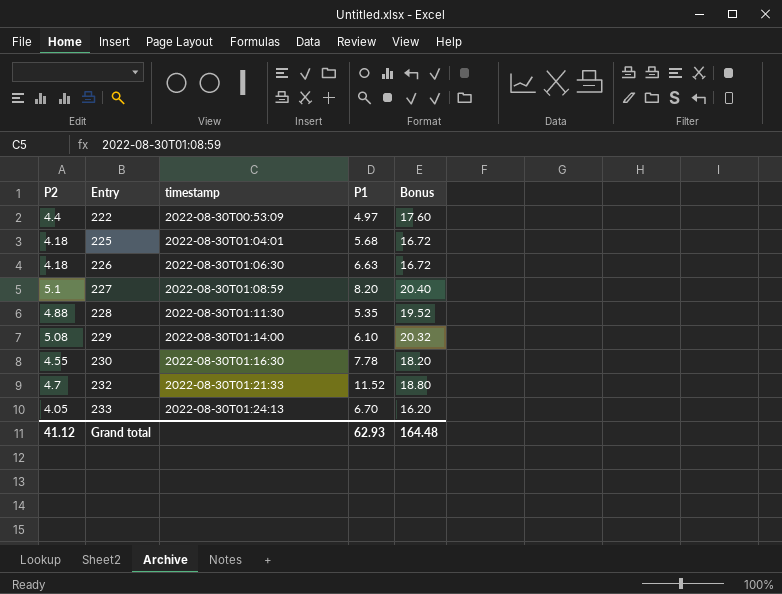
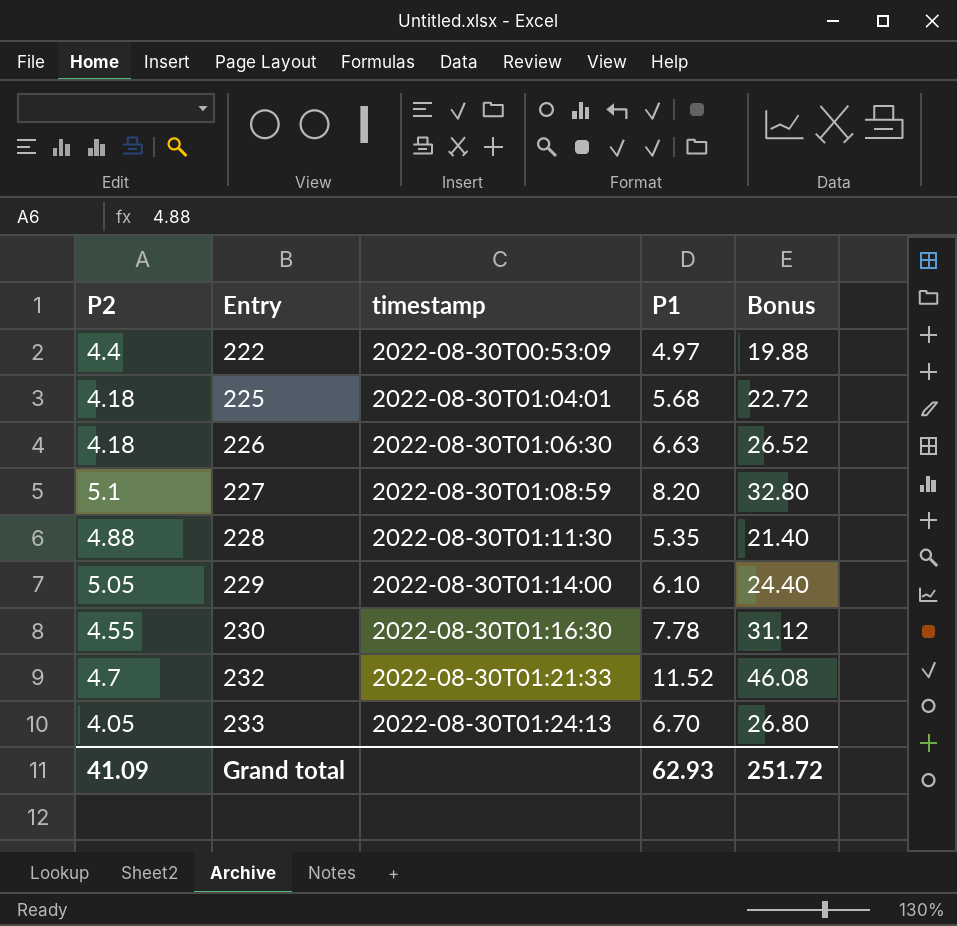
column Bonus | formula: [P2] * 4 -> [P1] * 4
229 | P2: 5.08 -> 5.05
Grand total | P2: 41.12 -> 41.09
Grand total | Bonus: 164.48 -> 251.72

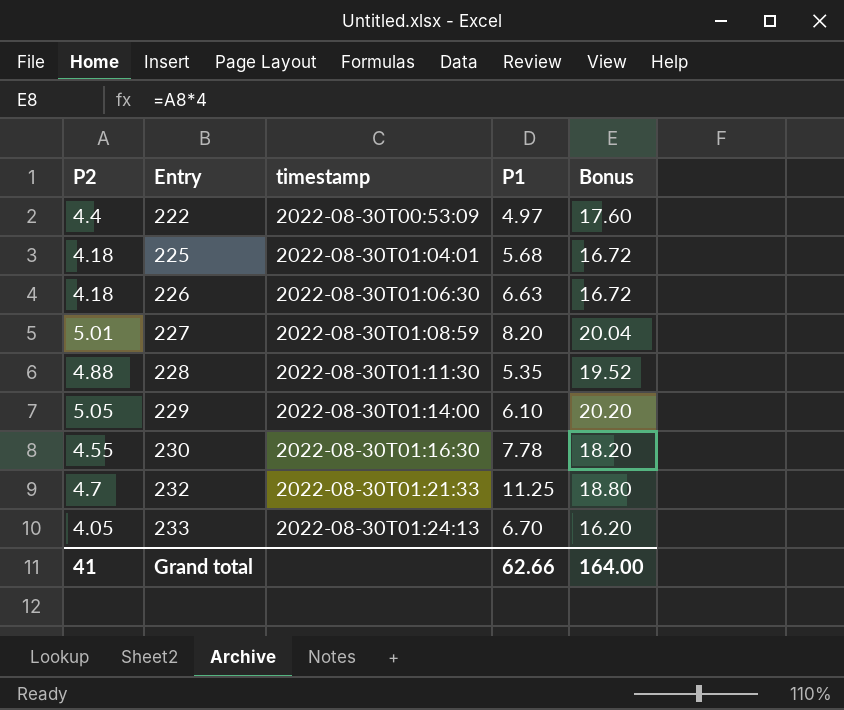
column Bonus | formula: [P1] * 4 -> [P2] * 4
227 | P2: 5.1 -> 5.01
232 | P1: 11.52 -> 11.25
Grand total | P2: 41.09 -> 41
Grand total | P1: 62.93 -> 62.66
Grand total | Bonus: 251.72 -> 164.00

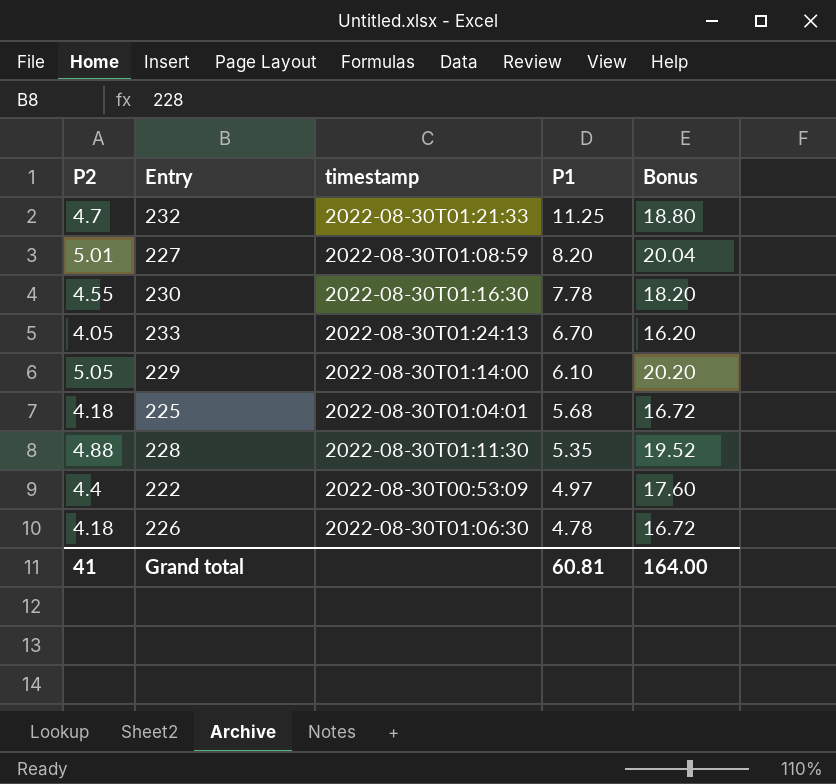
row order: Entry ascending -> P1 descending
226 | P1: 6.63 -> 4.78
Grand total | P1: 62.66 -> 60.81

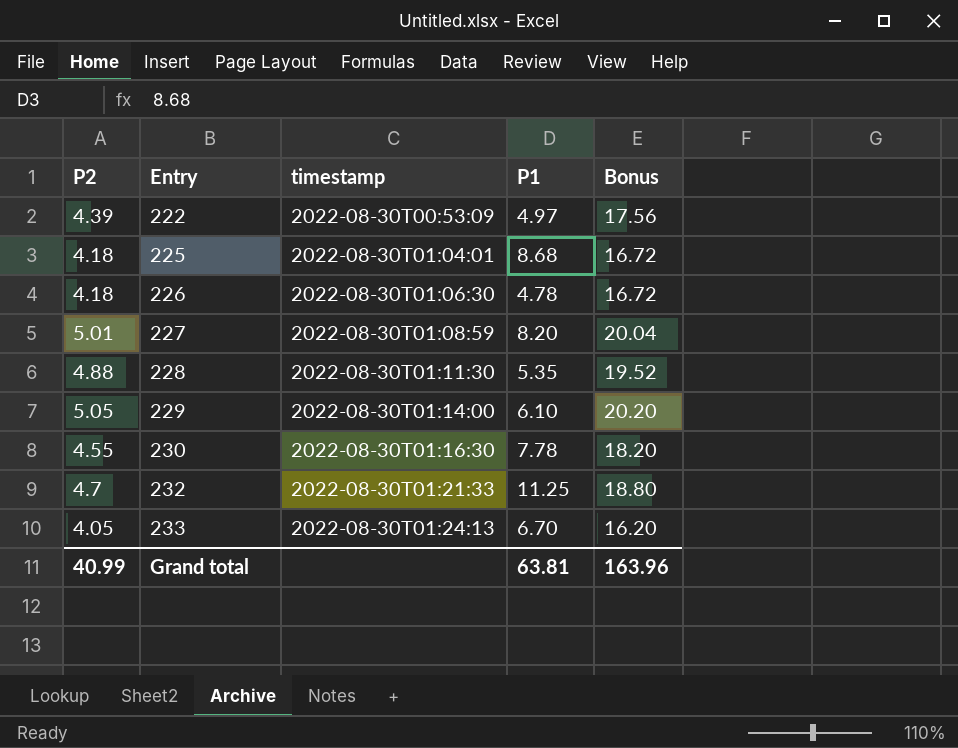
row order: P1 descending -> Entry ascending
222 | P2: 4.4 -> 4.39
222 | Bonus: 17.60 -> 17.56
225 | P1: 5.68 -> 8.68
Grand total | P2: 41 -> 40.99
Grand total | P1: 60.81 -> 63.81
Grand total | Bonus: 164.00 -> 163.96

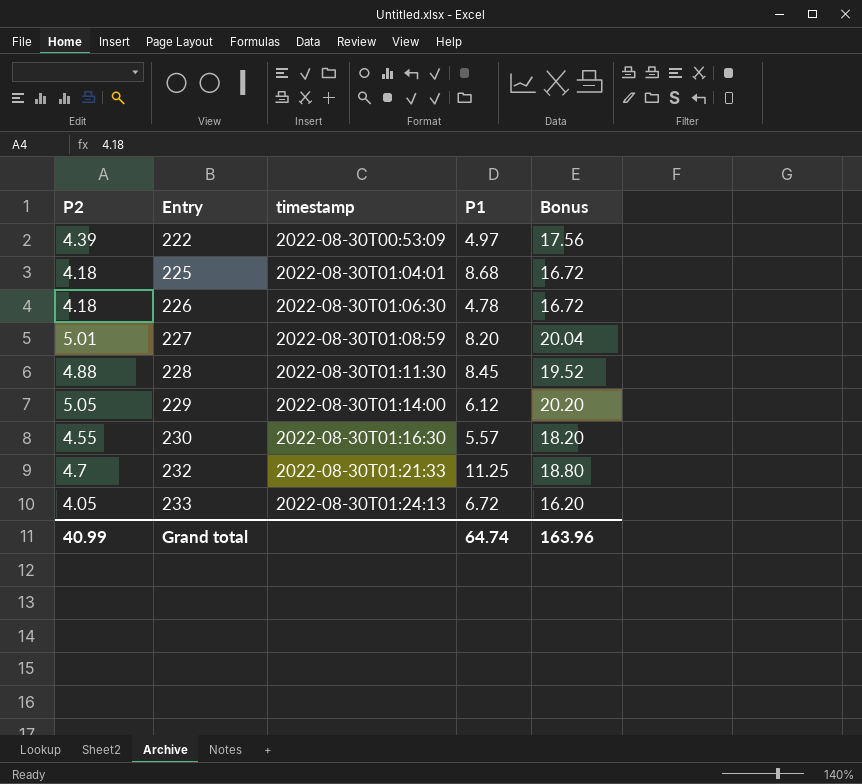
228 | P1: 5.35 -> 8.45
229 | P1: 6.10 -> 6.12
230 | P1: 7.78 -> 5.57
233 | P1: 6.70 -> 6.72
Grand total | P1: 63.81 -> 64.74

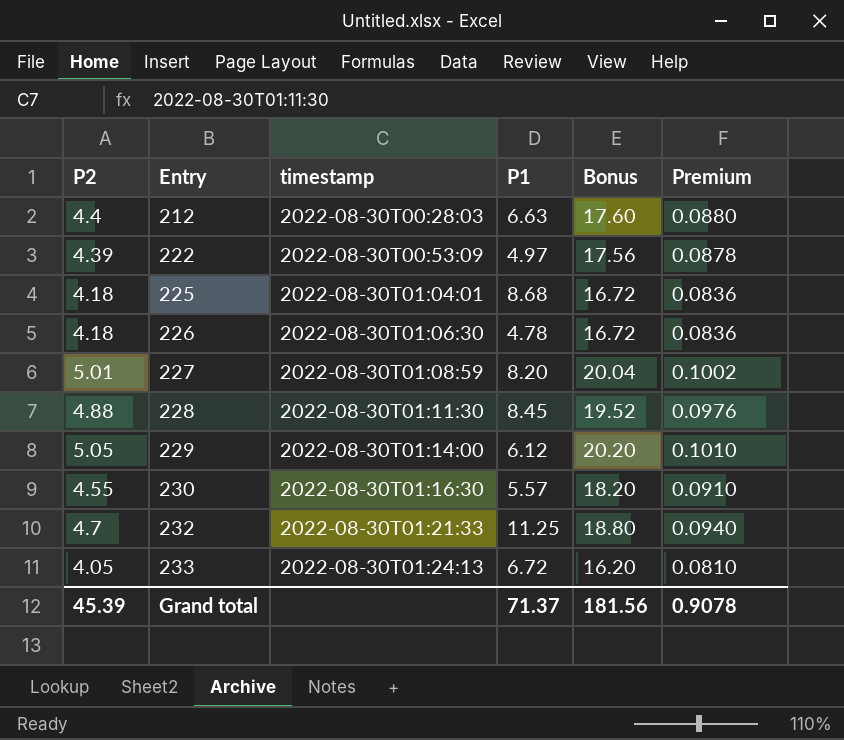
column Premium | formula: none -> [P2] * 0.02
row 212: none -> 4.4 | 2022-08-30T00:28:03 | 6.63 | 17.60 | 0.0880
Grand total | P2: 40.99 -> 45.39
Grand total | P1: 64.74 -> 71.37
Grand total | Bonus: 163.96 -> 181.56

